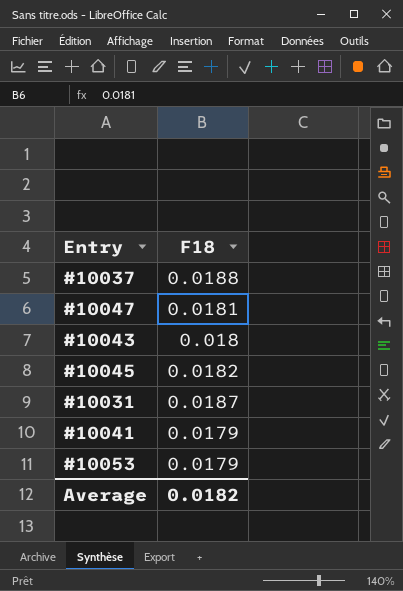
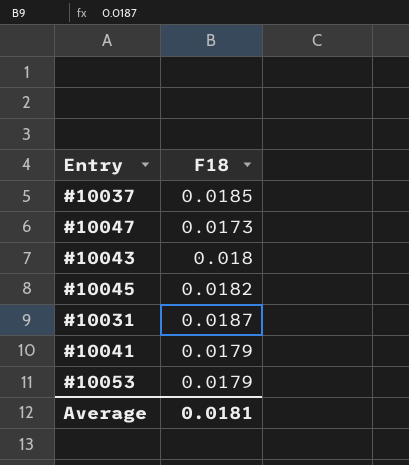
#10037 | F18: 0.0188 -> 0.0185
#10047 | F18: 0.0181 -> 0.0173
Average | F18: 0.0182 -> 0.0181

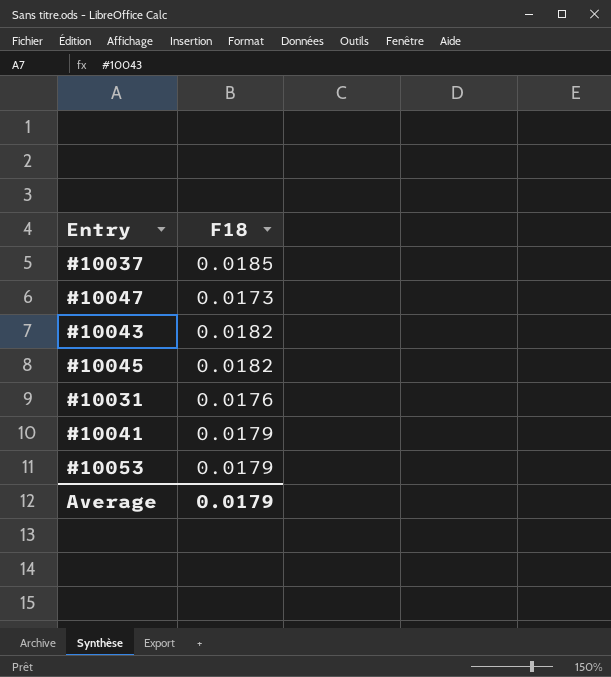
#10043 | F18: 0.018 -> 0.0182
#10031 | F18: 0.0187 -> 0.0176
Average | F18: 0.0181 -> 0.0179

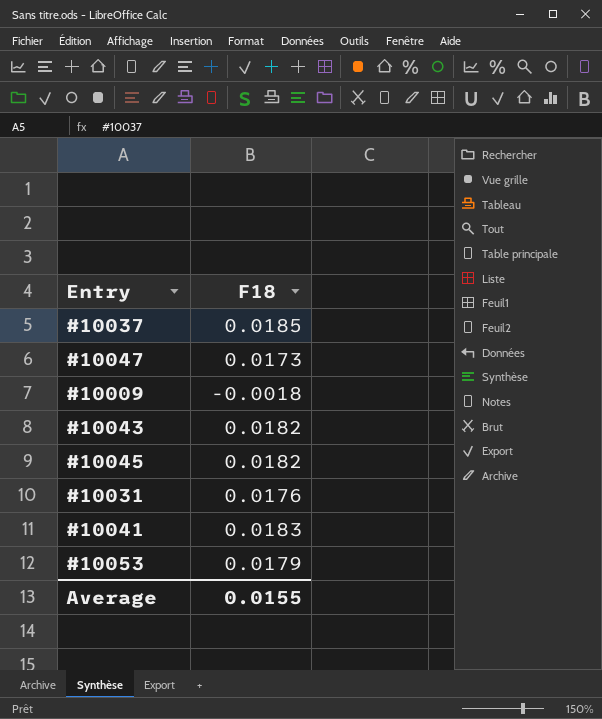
row #10009: none -> -0.0018
#10041 | F18: 0.0179 -> 0.0183
Average | F18: 0.0179 -> 0.0155

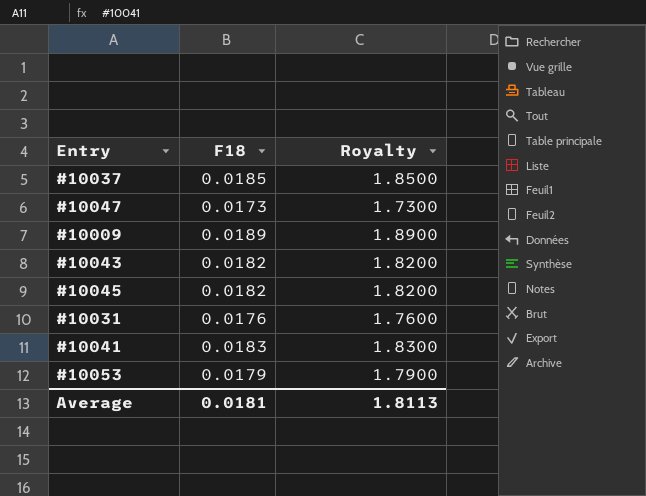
column Royalty | formula: none -> [F18] * 100
#10009 | F18: -0.0018 -> 0.0189
Average | F18: 0.0155 -> 0.0181

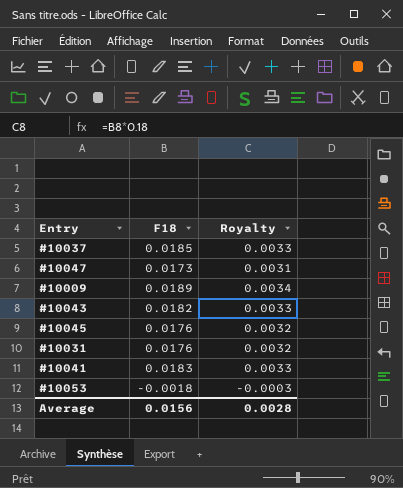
column Royalty | formula: [F18] * 100 -> [F18] * 0.18
#10045 | F18: 0.0182 -> 0.0176
#10053 | F18: 0.0179 -> -0.0018
Average | F18: 0.0181 -> 0.0156
Average | Royalty: 1.8113 -> 0.0028

